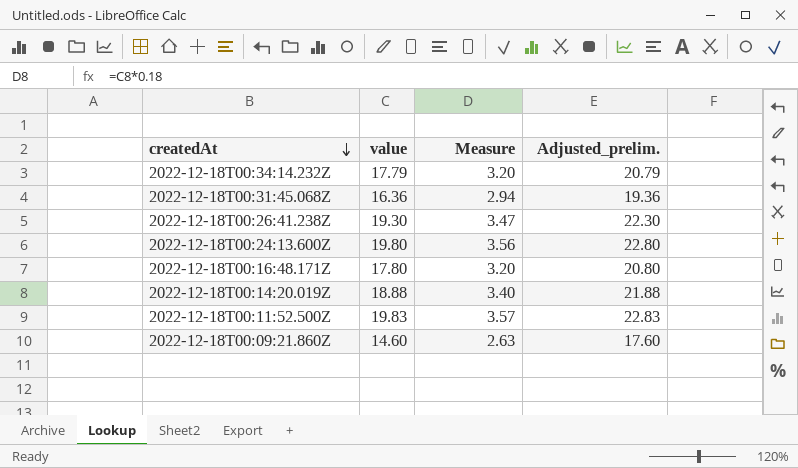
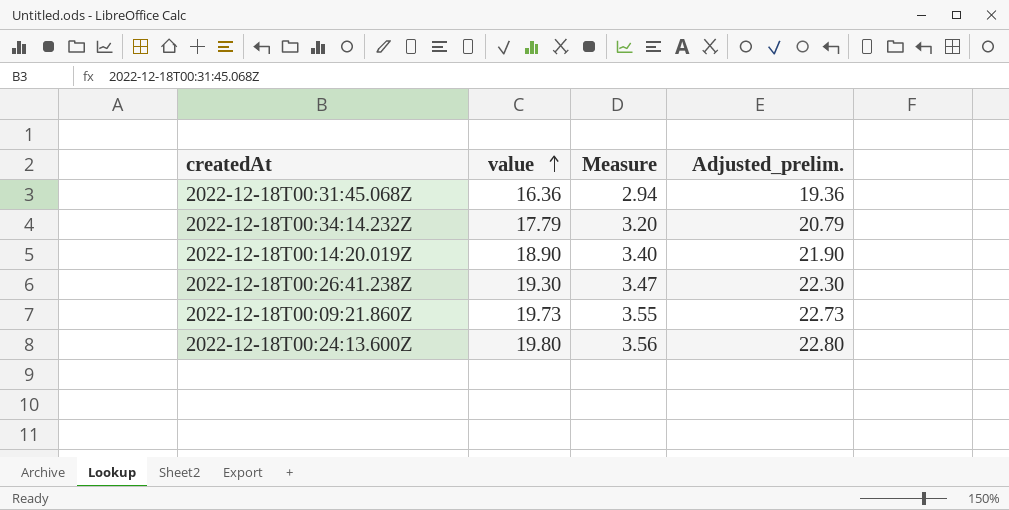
row order: createdAt descending -> value ascending
row 2022-12-18T00:16:48.171Z: 17.80 | 3.20 | 20.80 -> none
row 2022-12-18T00:11:52.500Z: 19.83 | 3.57 | 22.83 -> none
2022-12-18T00:14:20.019Z | value: 18.88 -> 18.90
2022-12-18T00:14:20.019Z | Adjusted_prelim.: 21.88 -> 21.90
2022-12-18T00:09:21.860Z | value: 14.60 -> 19.73
2022-12-18T00:09:21.860Z | Measure: 2.63 -> 3.55
2022-12-18T00:09:21.860Z | Adjusted_prelim.: 17.60 -> 22.73

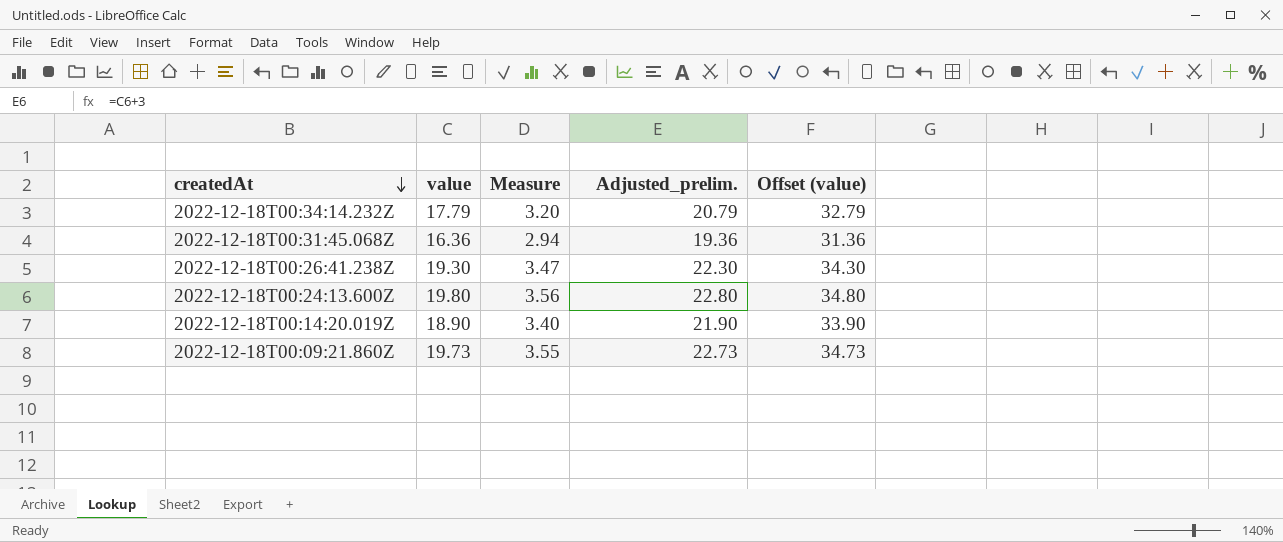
row order: value ascending -> createdAt descending
column Offset (value) | formula: none -> [value] + 15

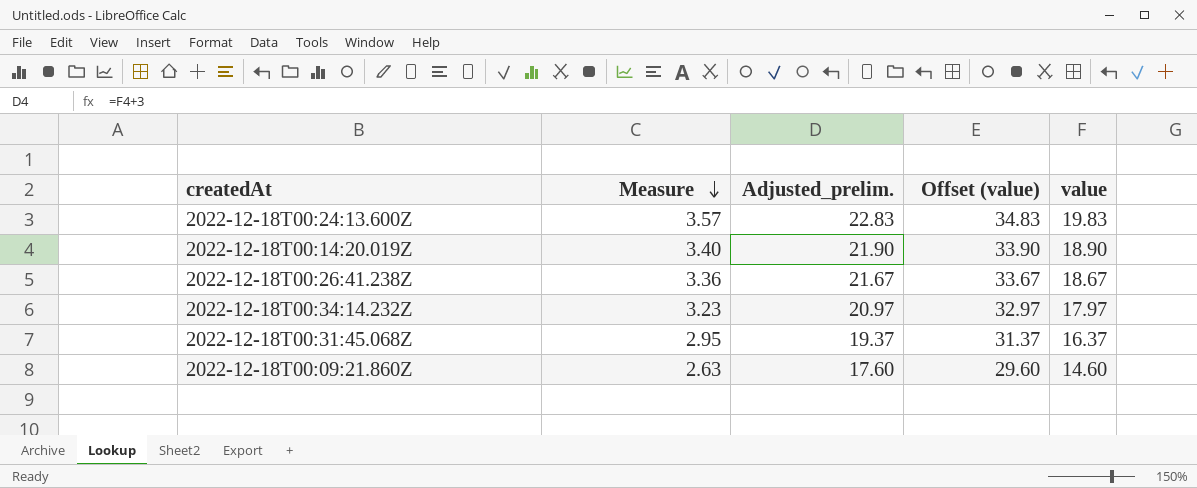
row order: createdAt descending -> Measure descending
column value | position: 2 -> 5
2022-12-18T00:24:13.600Z | Measure: 3.56 -> 3.57
2022-12-18T00:24:13.600Z | Adjusted_prelim.: 22.80 -> 22.83
2022-12-18T00:24:13.600Z | Offset (value): 34.80 -> 34.83
2022-12-18T00:24:13.600Z | value: 19.80 -> 19.83
2022-12-18T00:26:41.238Z | Measure: 3.47 -> 3.36
2022-12-18T00:26:41.238Z | Adjusted_prelim.: 22.30 -> 21.67
2022-12-18T00:26:41.238Z | Offset (value): 34.30 -> 33.67
2022-12-18T00:26:41.238Z | value: 19.30 -> 18.67
2022-12-18T00:34:14.232Z | Measure: 3.20 -> 3.23
2022-12-18T00:34:14.232Z | Adjusted_prelim.: 20.79 -> 20.97
2022-12-18T00:34:14.232Z | Offset (value): 32.79 -> 32.97
2022-12-18T00:34:14.232Z | value: 17.79 -> 17.97
2022-12-18T00:31:45.068Z | Measure: 2.94 -> 2.95
2022-12-18T00:31:45.068Z | Adjusted_prelim.: 19.36 -> 19.37
2022-12-18T00:31:45.068Z | Offset (value): 31.36 -> 31.37
2022-12-18T00:31:45.068Z | value: 16.36 -> 16.37
2022-12-18T00:09:21.860Z | Measure: 3.55 -> 2.63
2022-12-18T00:09:21.860Z | Adjusted_prelim.: 22.73 -> 17.60
2022-12-18T00:09:21.860Z | Offset (value): 34.73 -> 29.60
2022-12-18T00:09:21.860Z | value: 19.73 -> 14.60

